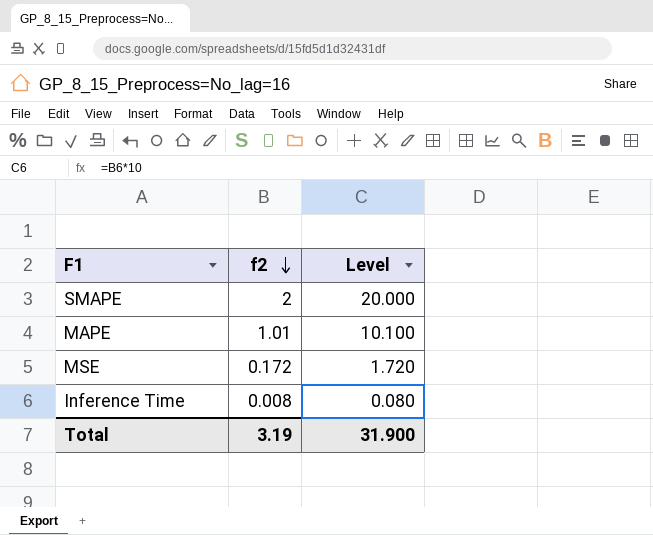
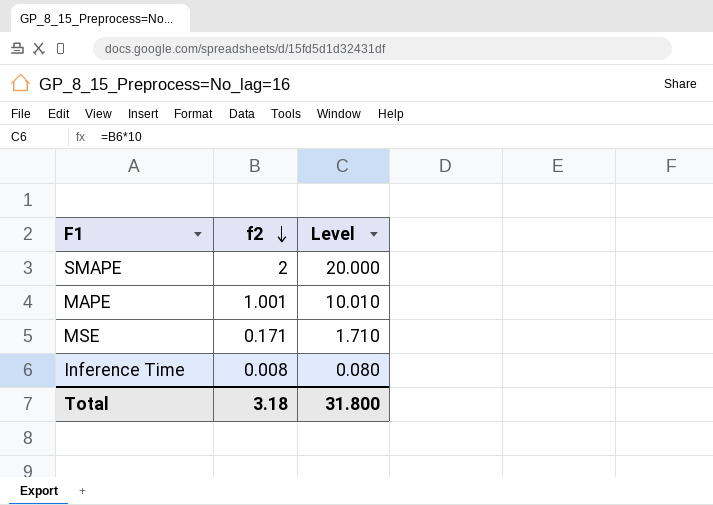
MAPE | f2: 1.01 -> 1.001
MAPE | Level: 10.100 -> 10.010
MSE | f2: 0.172 -> 0.171
MSE | Level: 1.720 -> 1.710
Total | f2: 3.19 -> 3.18
Total | Level: 31.900 -> 31.800

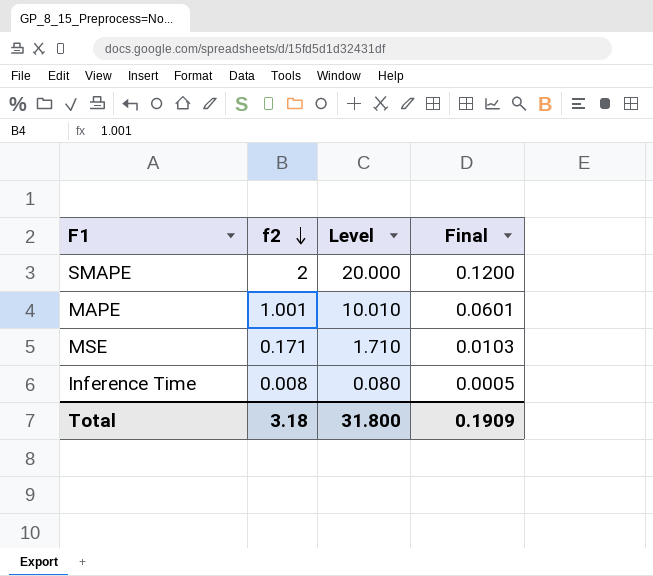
column Final | formula: none -> [f2] * 0.06

